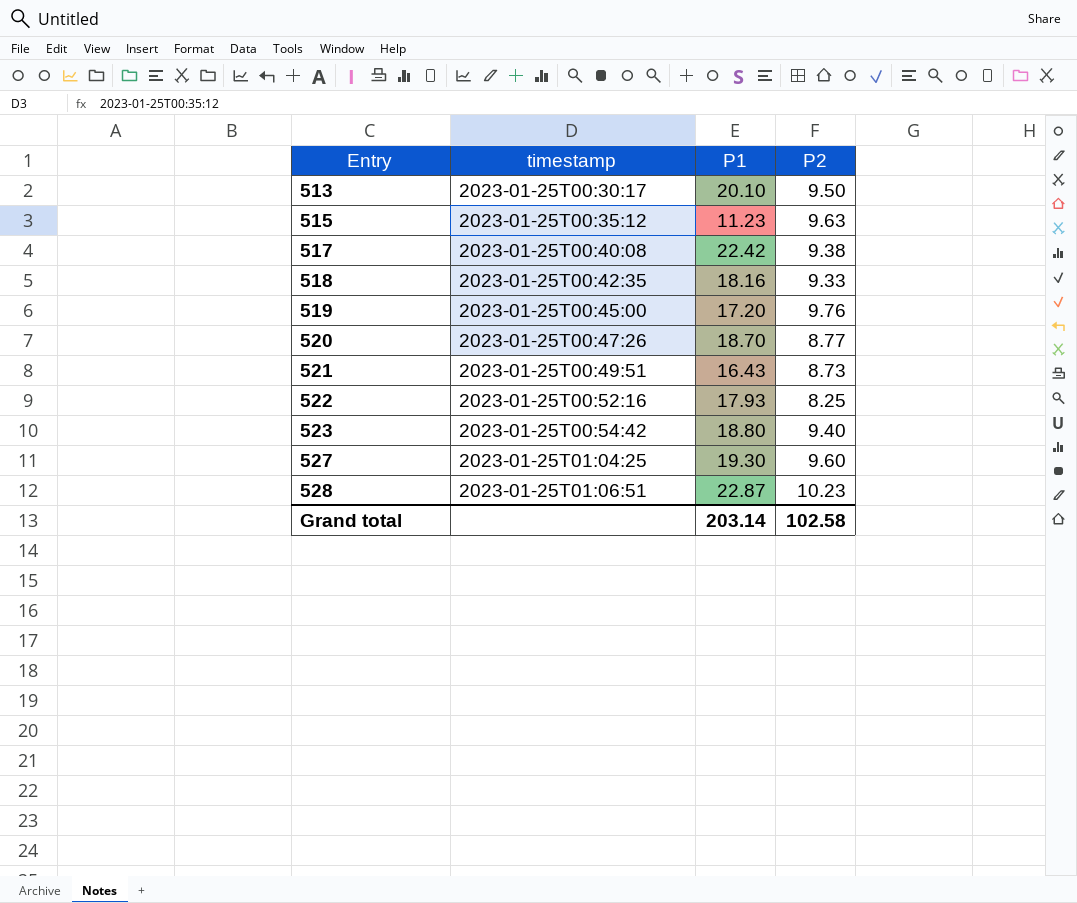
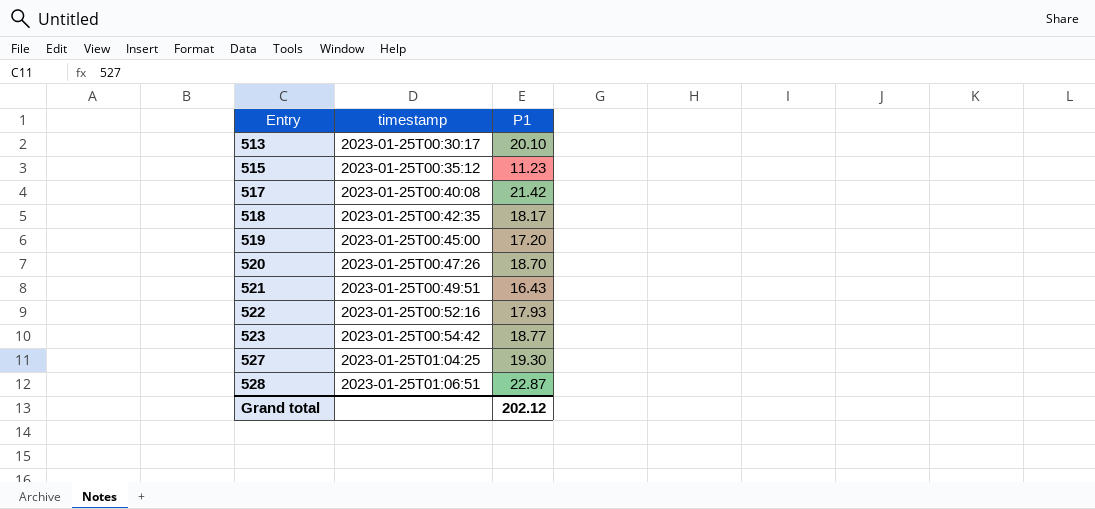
column P2 | position: 4 -> none
517 | P1: 22.42 -> 21.42
518 | P1: 18.16 -> 18.17
523 | P1: 18.80 -> 18.77
Grand total | P1: 203.14 -> 202.12

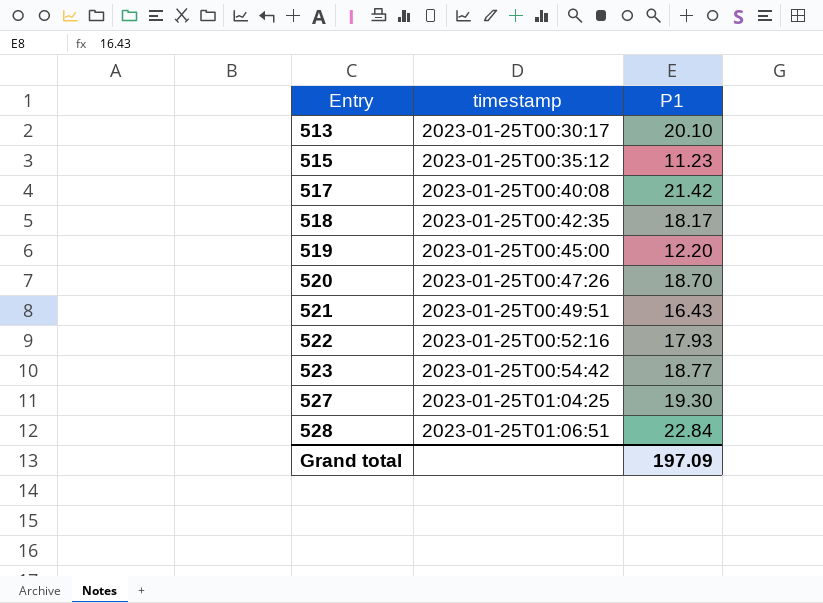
519 | P1: 17.20 -> 12.20
528 | P1: 22.87 -> 22.84
Grand total | P1: 202.12 -> 197.09

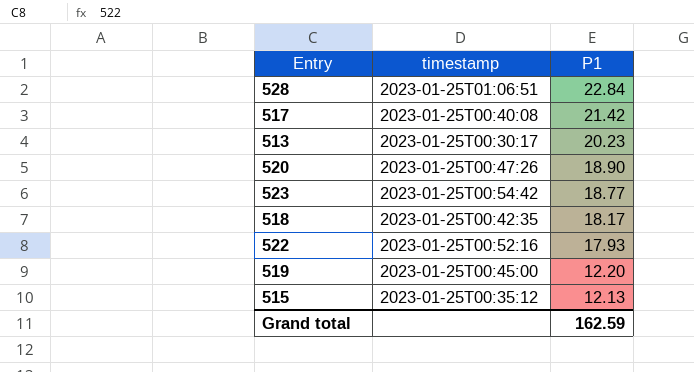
row order: Entry ascending -> P1 descending
row 521: 2023-01-25T00:49:51 | 16.43 -> none
row 527: 2023-01-25T01:04:25 | 19.30 -> none
513 | P1: 20.10 -> 20.23
520 | P1: 18.70 -> 18.90
515 | P1: 11.23 -> 12.13
Grand total | P1: 197.09 -> 162.59

